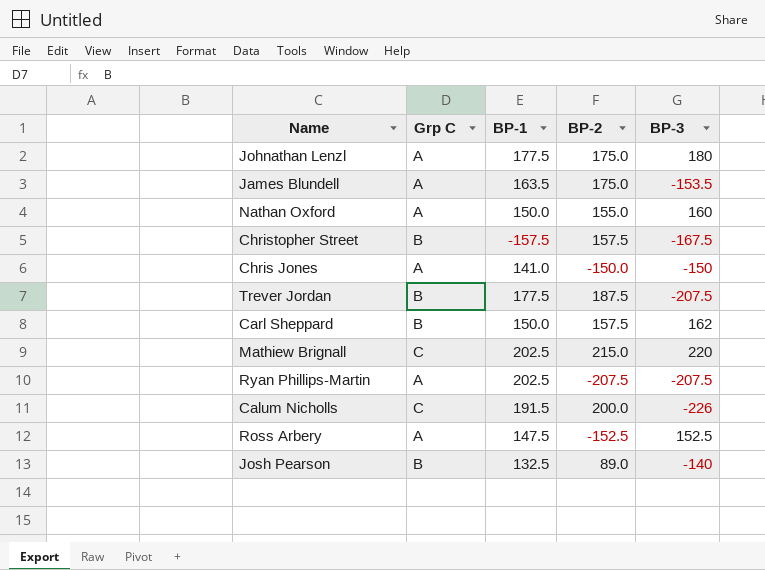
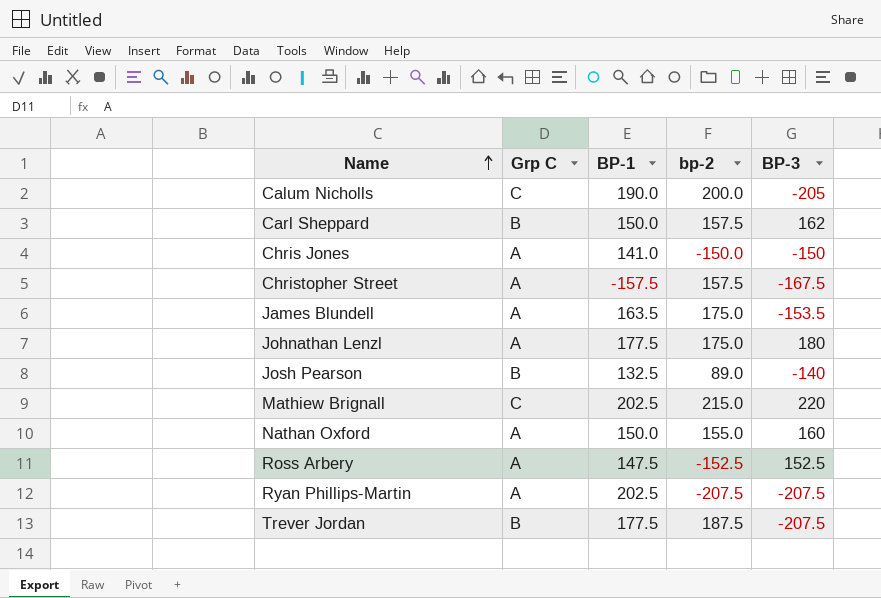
row order: none -> Name ascending
column name: BP-2 -> bp-2
Calum Nicholls | BP-1: 191.5 -> 190.0
Calum Nicholls | BP-3: -226 -> -205
Christopher Street | Grp C: B -> A

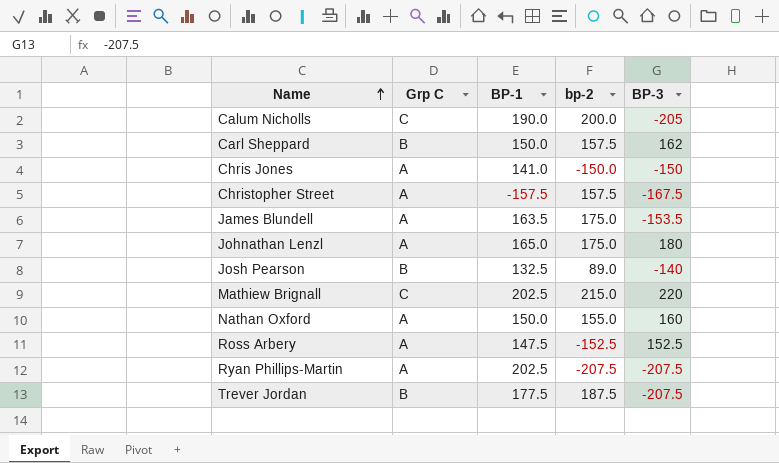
Johnathan Lenzl | BP-1: 177.5 -> 165.0

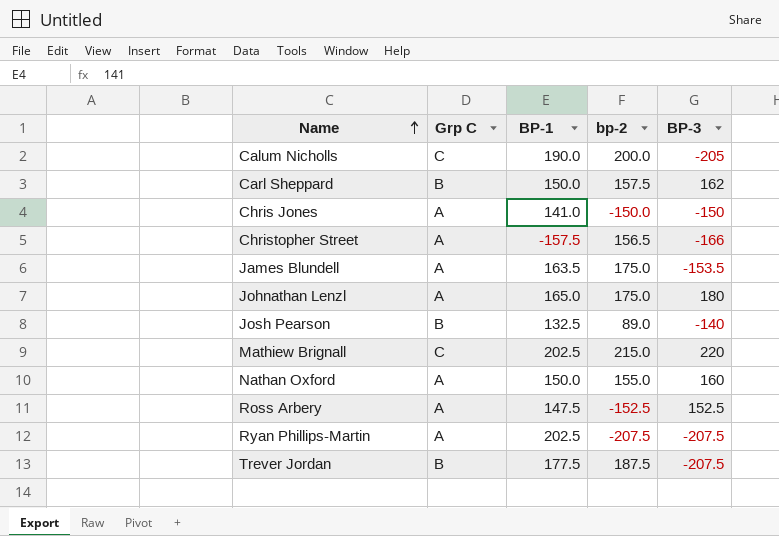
Christopher Street | bp-2: 157.5 -> 156.5
Christopher Street | BP-3: -167.5 -> -166

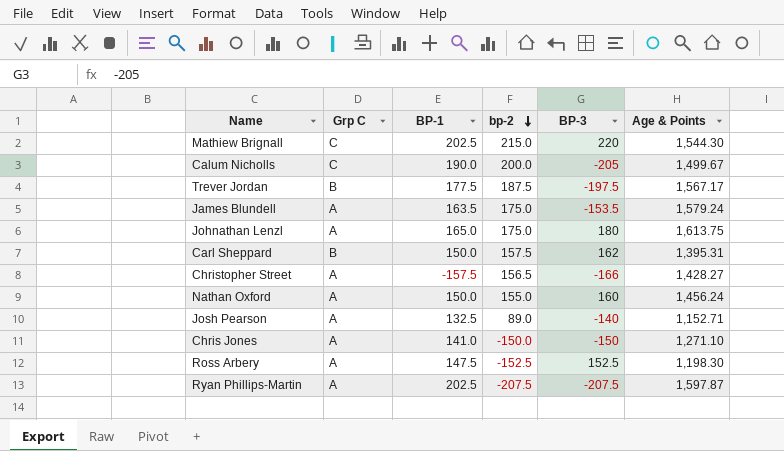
row order: Name ascending -> bp-2 descending
column Age & Points | position: none -> 6
Trever Jordan | BP-3: -207.5 -> -197.5
Josh Pearson | Grp C: B -> A

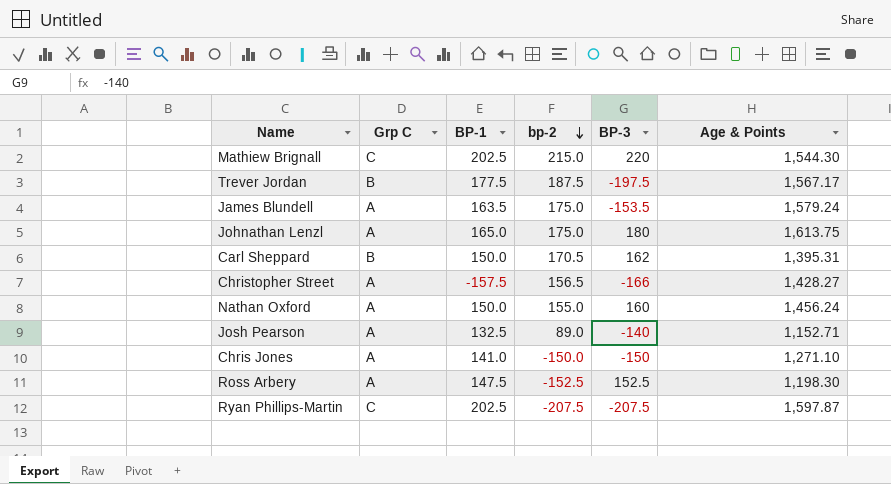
row Calum Nicholls: C | 190.0 | 200.0 | -205 | 1,499.67 -> none
Carl Sheppard | bp-2: 157.5 -> 170.5
Ryan Phillips-Martin | Grp C: A -> C

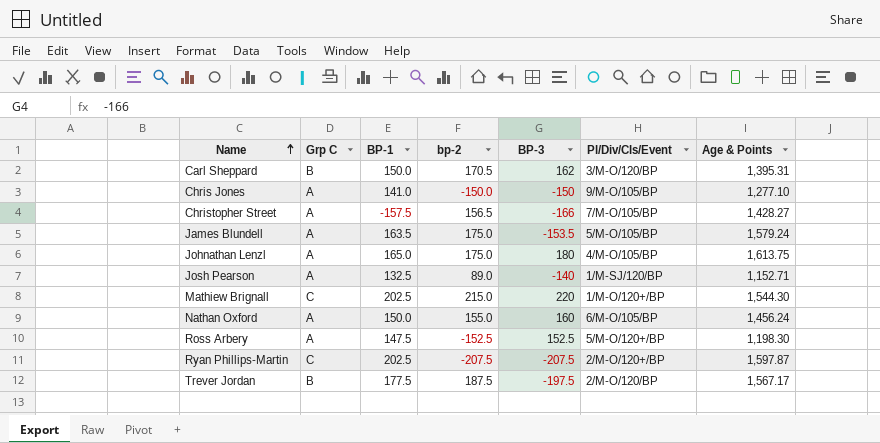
row order: bp-2 descending -> Name ascending
column Pl/Div/Cls/Event | position: none -> 6
Chris Jones | Age & Points: 1,271.10 -> 1,277.10

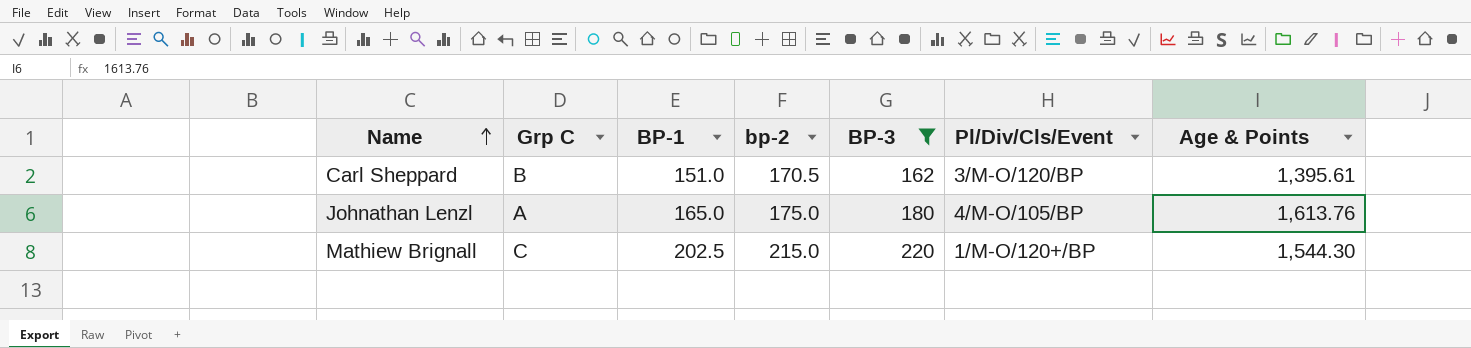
filter: none -> BP-3 >= 162
Carl Sheppard | BP-1: 150.0 -> 151.0
Carl Sheppard | Age & Points: 1,395.31 -> 1,395.61
Johnathan Lenzl | Age & Points: 1,613.75 -> 1,613.76

